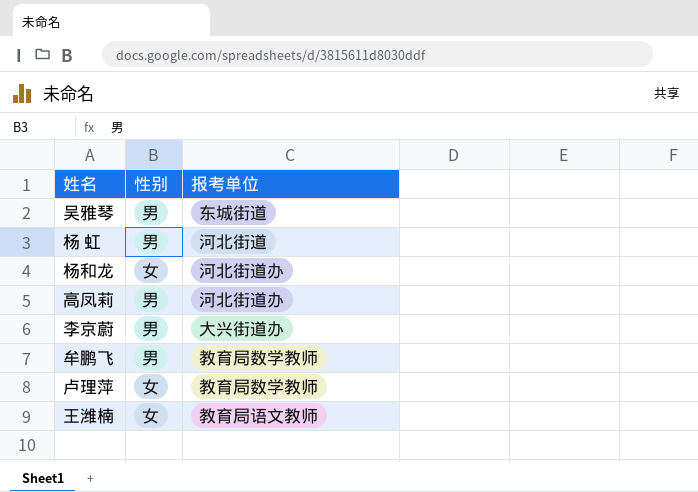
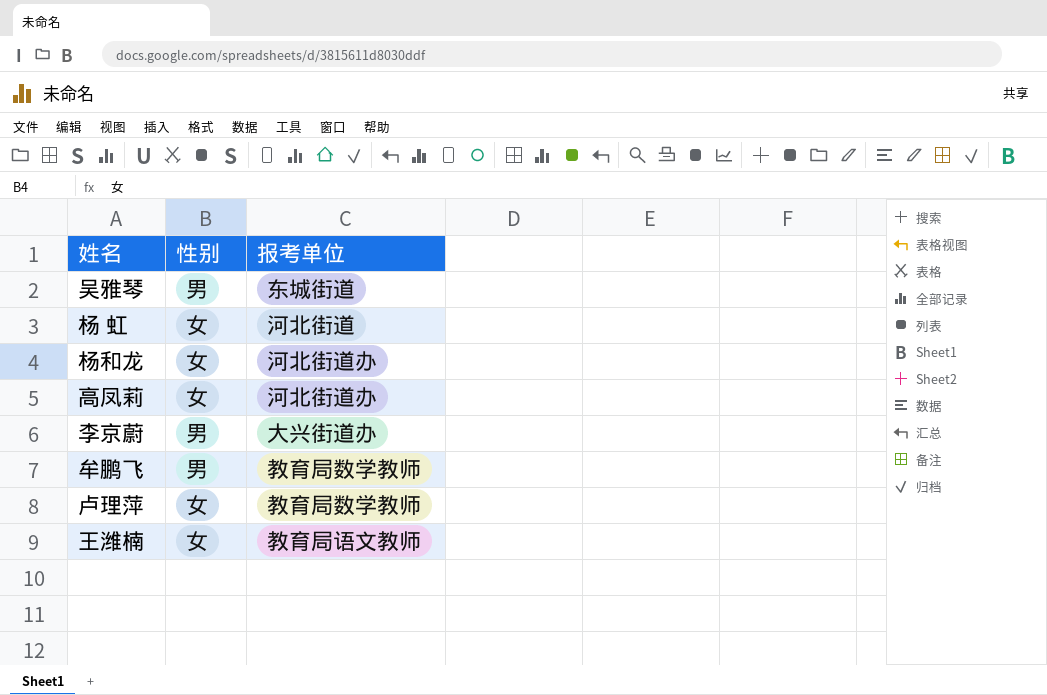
杨 虹 | 性别: 男 -> 女
高凤莉 | 性别: 男 -> 女

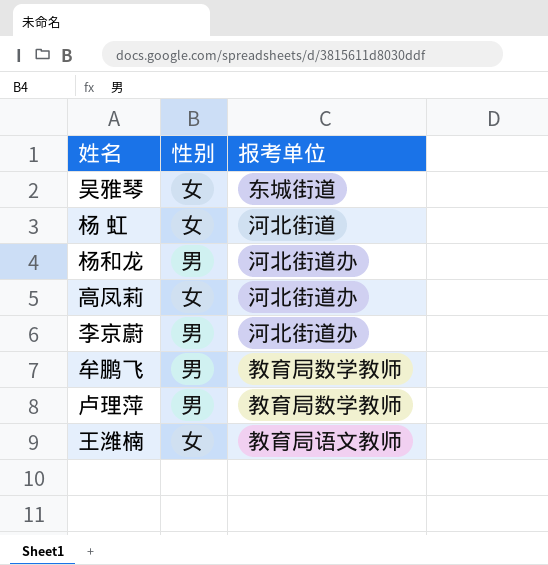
吴雅琴 | 性别: 男 -> 女
杨和龙 | 性别: 女 -> 男
李京蔚 | 报考单位: 大兴街道办 -> 河北街道办
卢理萍 | 性别: 女 -> 男

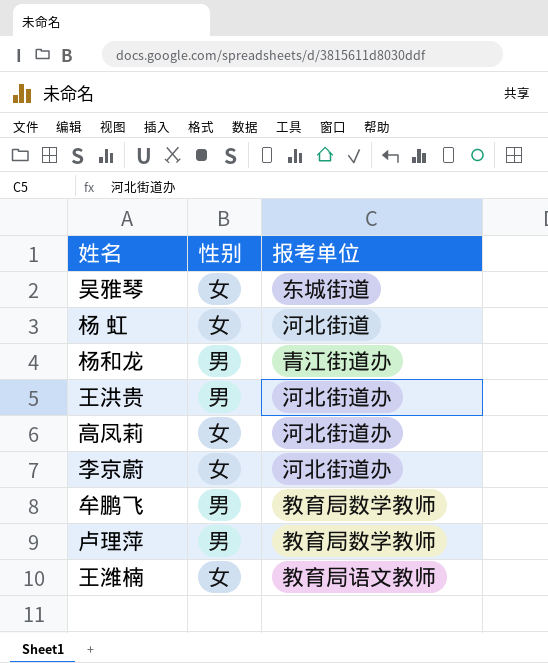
杨和龙 | 报考单位: 河北街道办 -> 青江街道办
row 王洪贵: none -> 男 | 河北街道办
李京蔚 | 性别: 男 -> 女

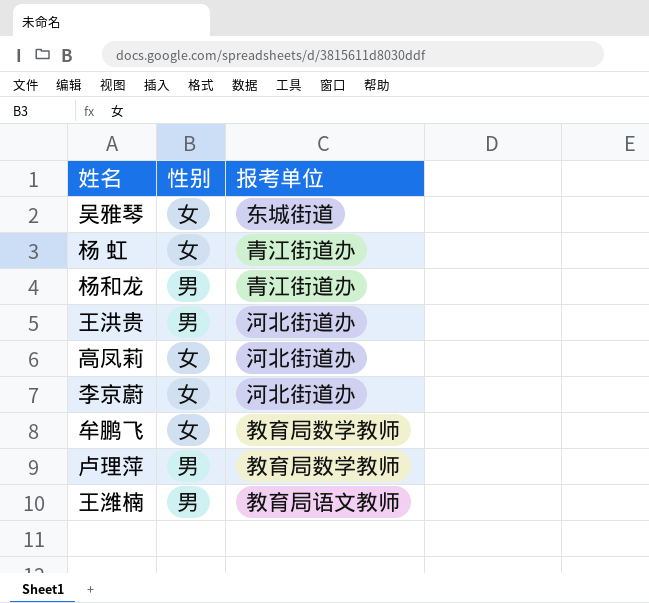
杨 虹 | 报考单位: 河北街道 -> 青江街道办
牟鹏飞 | 性别: 男 -> 女
王潍楠 | 性别: 女 -> 男

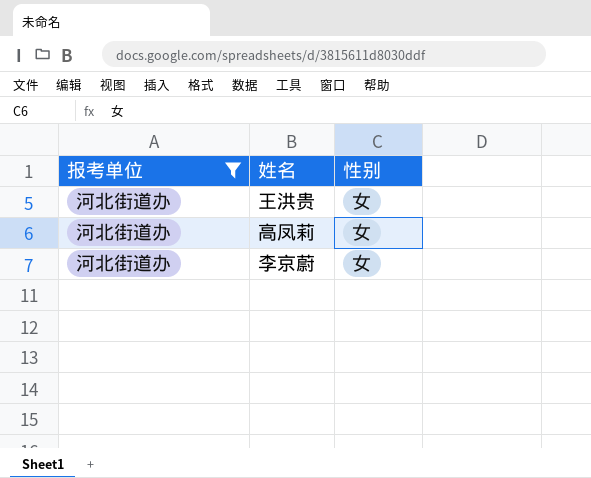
filter: none -> 报考单位 = 河北街道办
column 报考单位 | position: 3 -> 1
王洪贵 | 性别: 男 -> 女

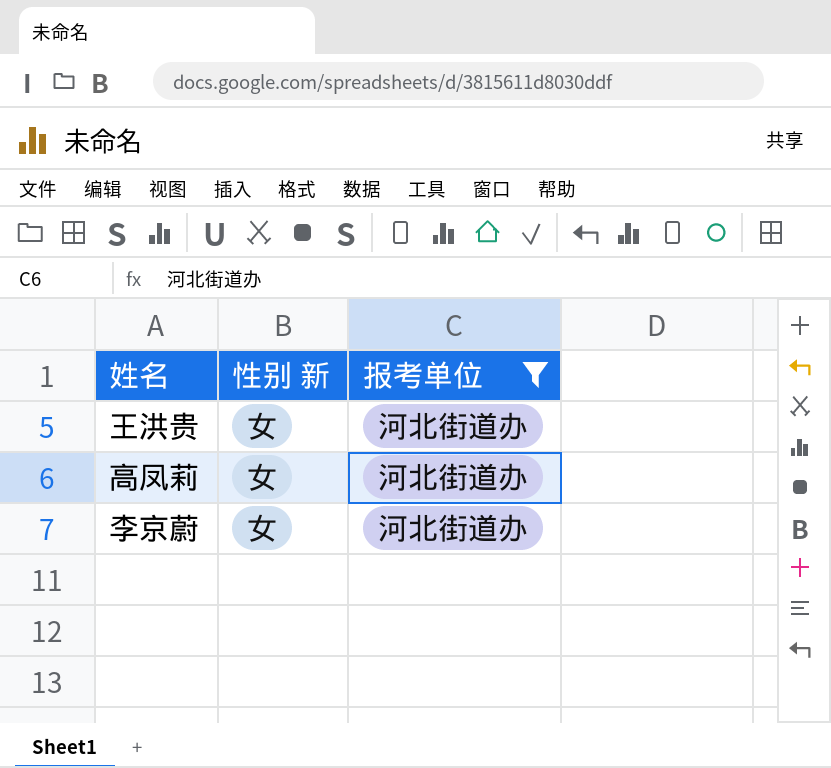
column name: 性别 -> 性别 新
column 报考单位 | position: 1 -> 3

